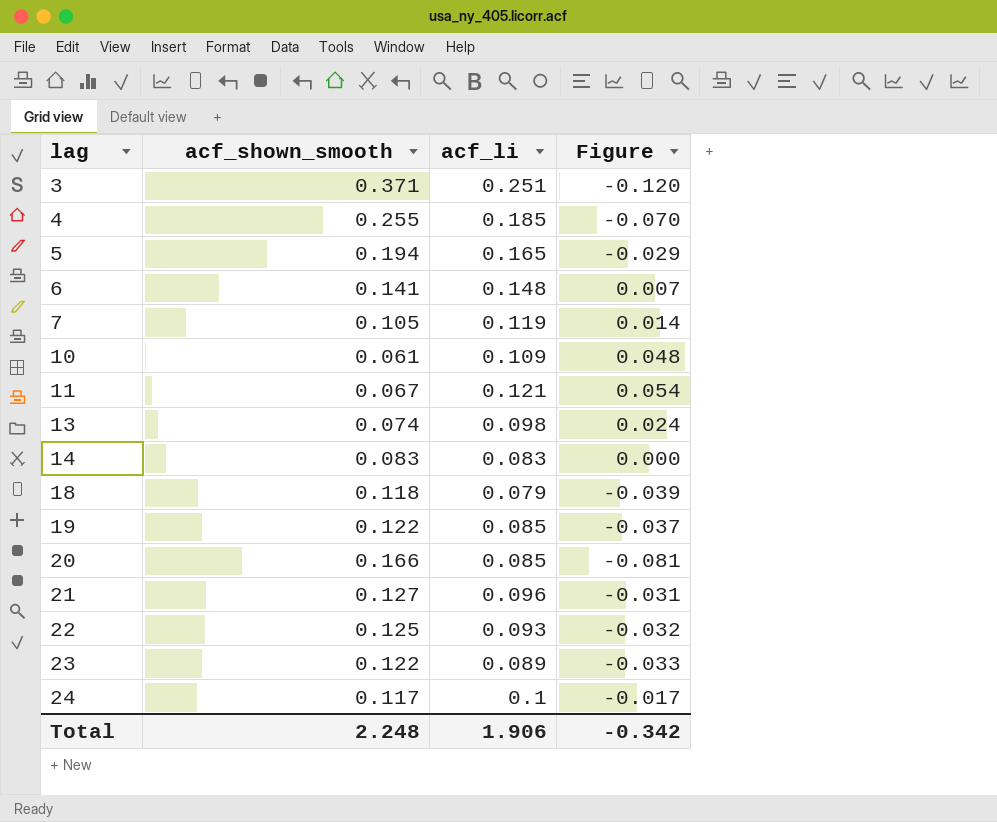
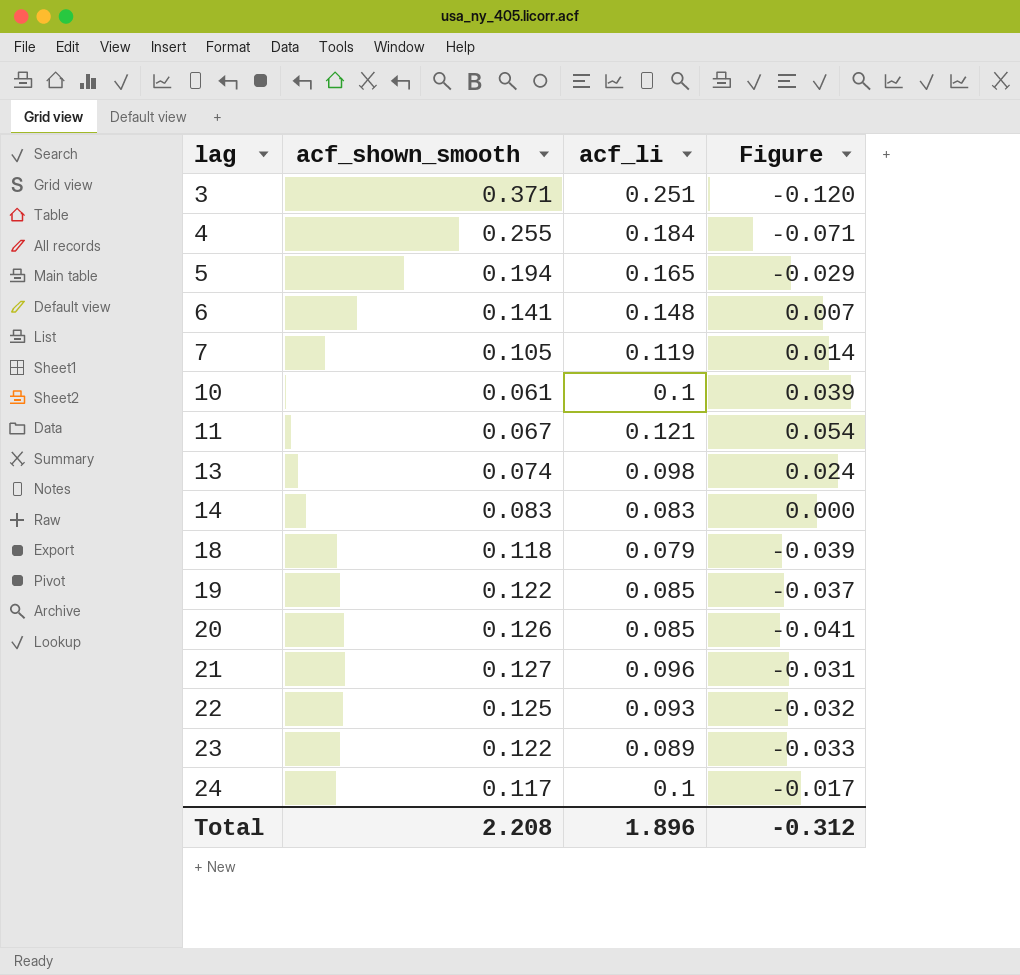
4 | acf_li: 0.185 -> 0.184
4 | Figure: -0.070 -> -0.071
10 | acf_li: 0.109 -> 0.1
10 | Figure: 0.048 -> 0.039
20 | acf_shown_smooth: 0.166 -> 0.126
20 | Figure: -0.081 -> -0.041
Total | acf_shown_smooth: 2.248 -> 2.208
Total | acf_li: 1.906 -> 1.896
Total | Figure: -0.342 -> -0.312

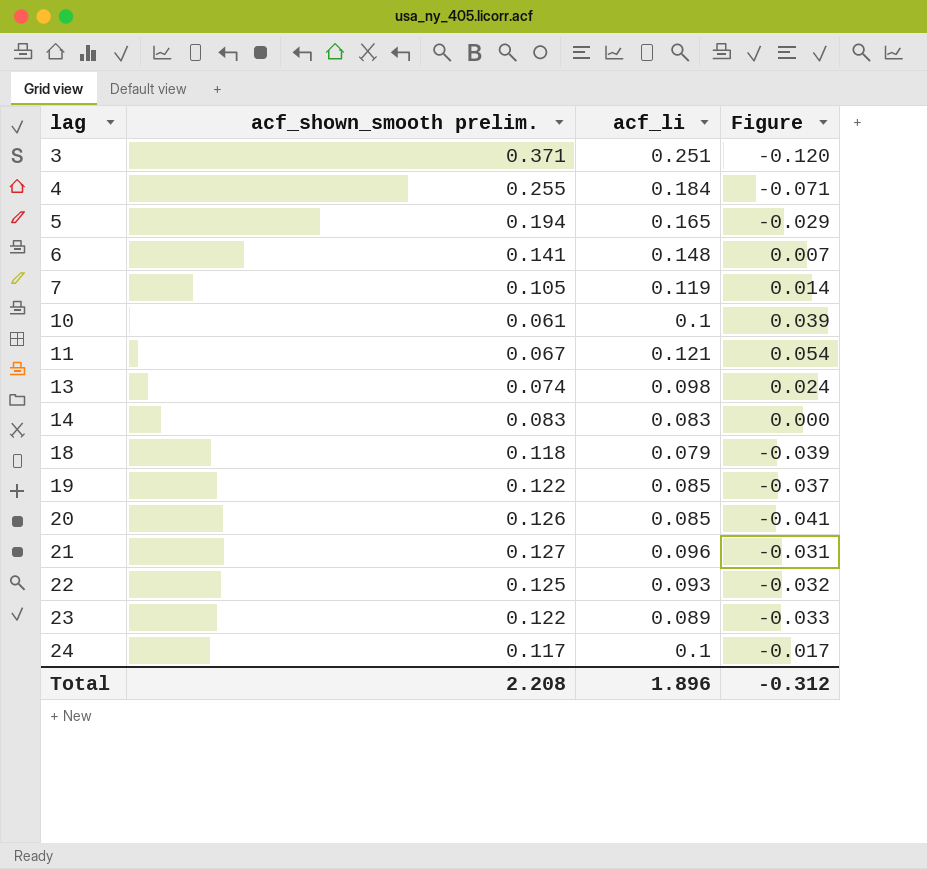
column name: acf_shown_smooth -> acf_shown_smooth prelim.

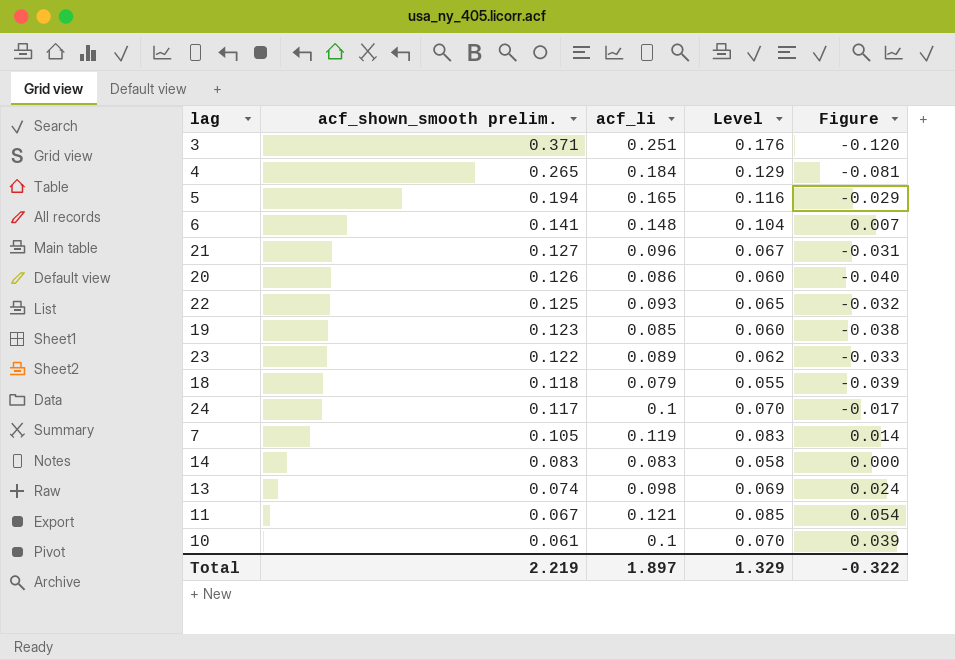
row order: lag ascending -> acf_shown_smooth prelim. descending
column Level | formula: none -> [acf_li] * 0.7
4 | acf_shown_smooth prelim.: 0.255 -> 0.265
4 | Figure: -0.071 -> -0.081
20 | acf_li: 0.085 -> 0.086
20 | Figure: -0.041 -> -0.040
19 | acf_shown_smooth prelim.: 0.122 -> 0.123
19 | Figure: -0.037 -> -0.038
Total | acf_shown_smooth prelim.: 2.208 -> 2.219
Total | acf_li: 1.896 -> 1.897
Total | Figure: -0.312 -> -0.322

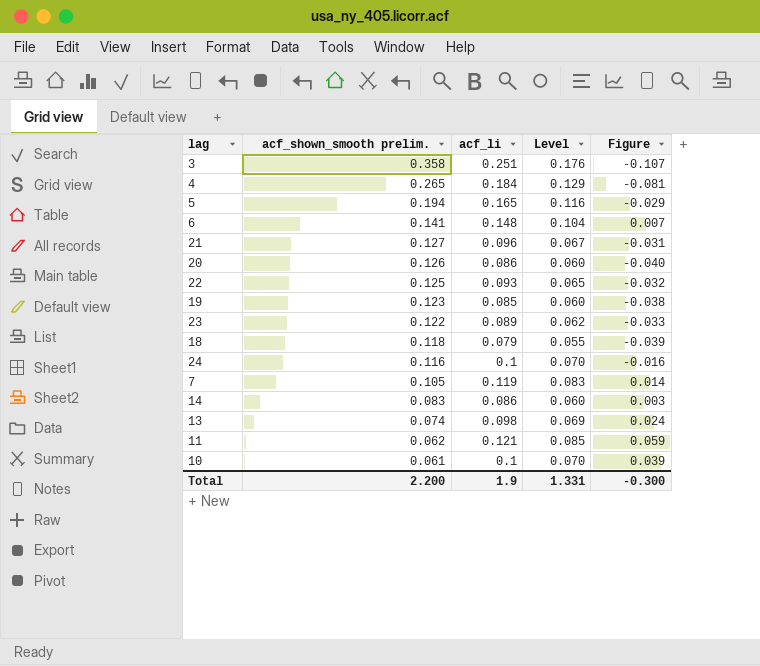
3 | acf_shown_smooth prelim.: 0.371 -> 0.358
3 | Figure: -0.120 -> -0.107
24 | acf_shown_smooth prelim.: 0.117 -> 0.116
24 | Figure: -0.017 -> -0.016
14 | acf_li: 0.083 -> 0.086
14 | Level: 0.058 -> 0.060
14 | Figure: 0.000 -> 0.003
11 | acf_shown_smooth prelim.: 0.067 -> 0.062
11 | Figure: 0.054 -> 0.059
Total | acf_shown_smooth prelim.: 2.219 -> 2.200
Total | acf_li: 1.897 -> 1.9
Total | Level: 1.329 -> 1.331
Total | Figure: -0.322 -> -0.300

